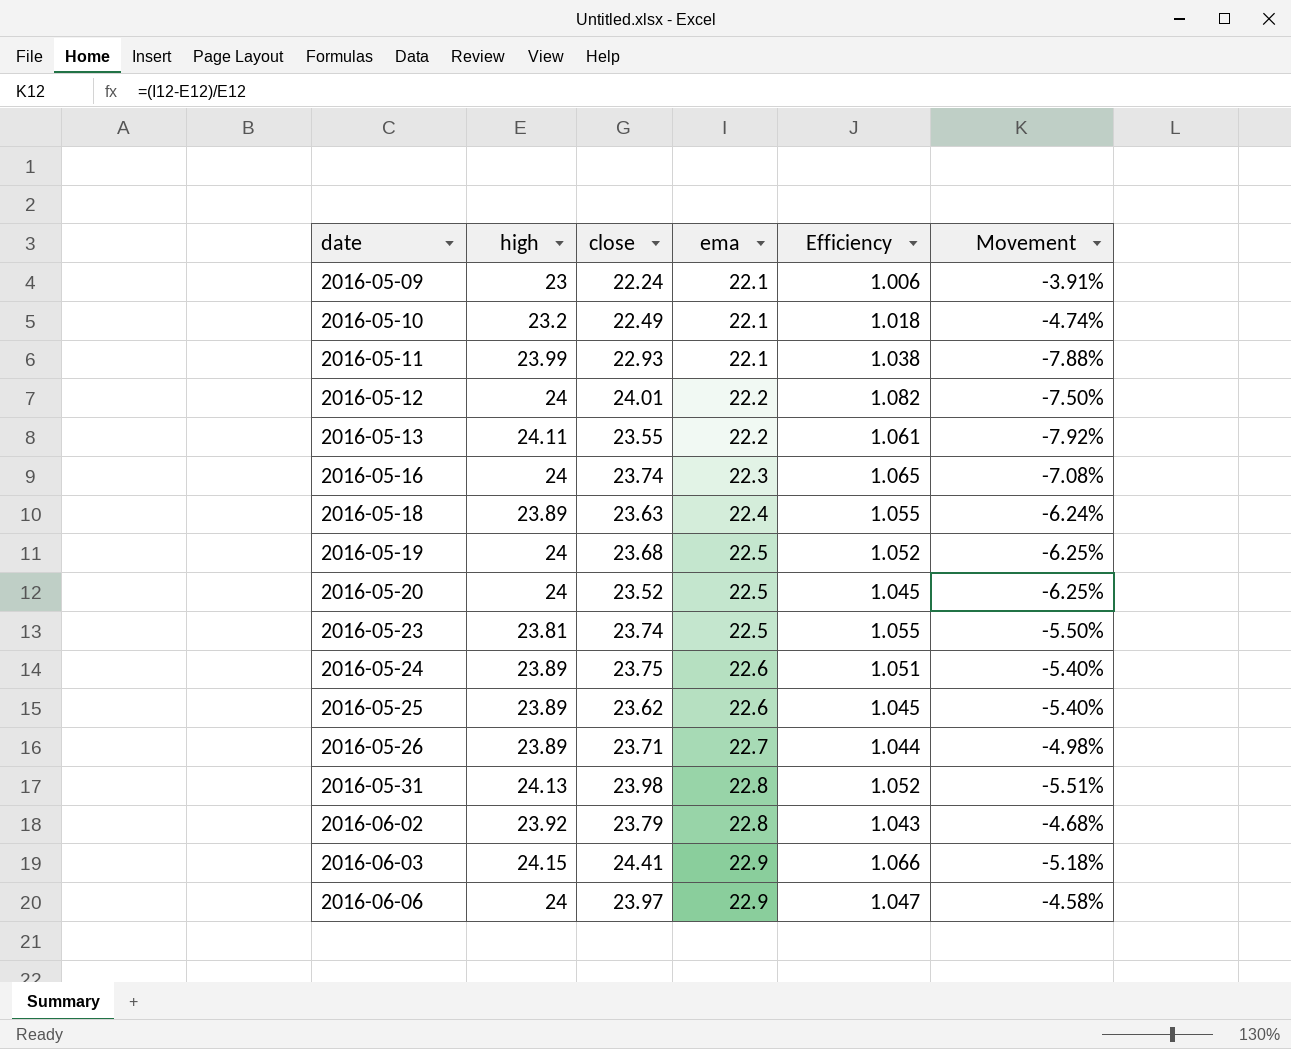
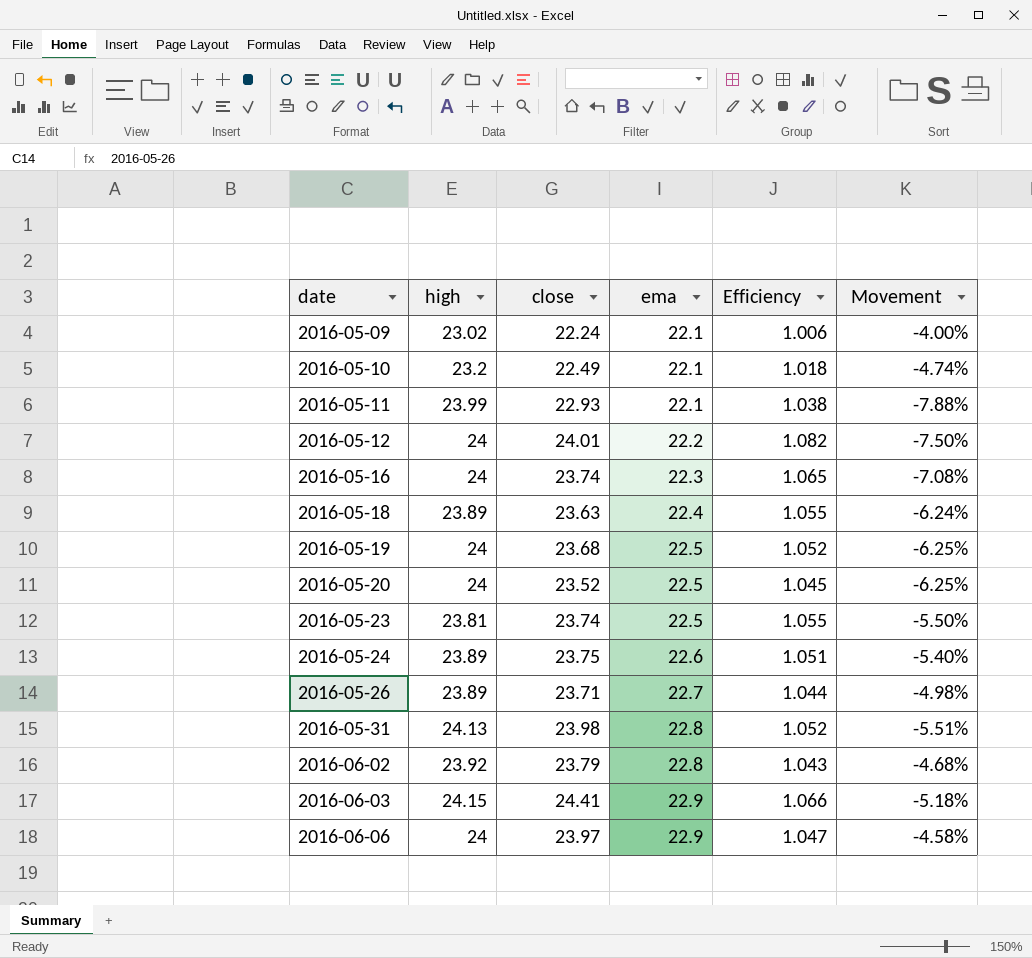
row 2016-05-13: 24.11 | 23.55 | 22.2 | 1.061 | -7.92% -> none
row 2016-05-25: 23.89 | 23.62 | 22.6 | 1.045 | -5.40% -> none
2016-05-09 | high: 23 -> 23.02
2016-05-09 | Movement: -3.91% -> -4.00%

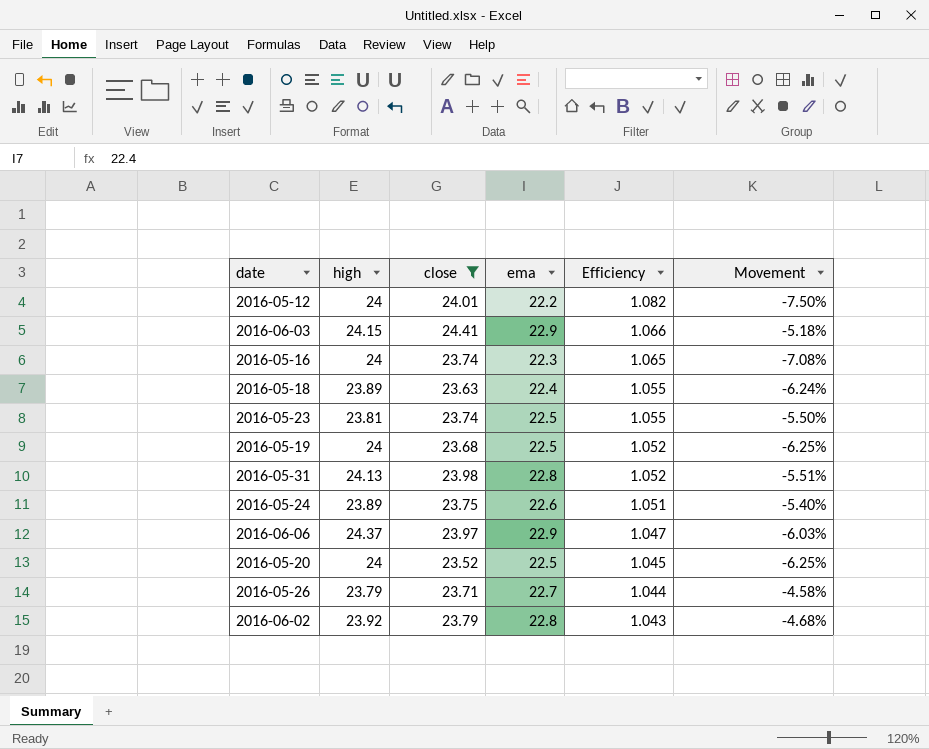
filter: none -> close >= 23.52
row order: date ascending -> Efficiency descending
2016-06-06 | high: 24 -> 24.37
2016-06-06 | Movement: -4.58% -> -6.03%
2016-05-26 | high: 23.89 -> 23.79
2016-05-26 | Movement: -4.98% -> -4.58%

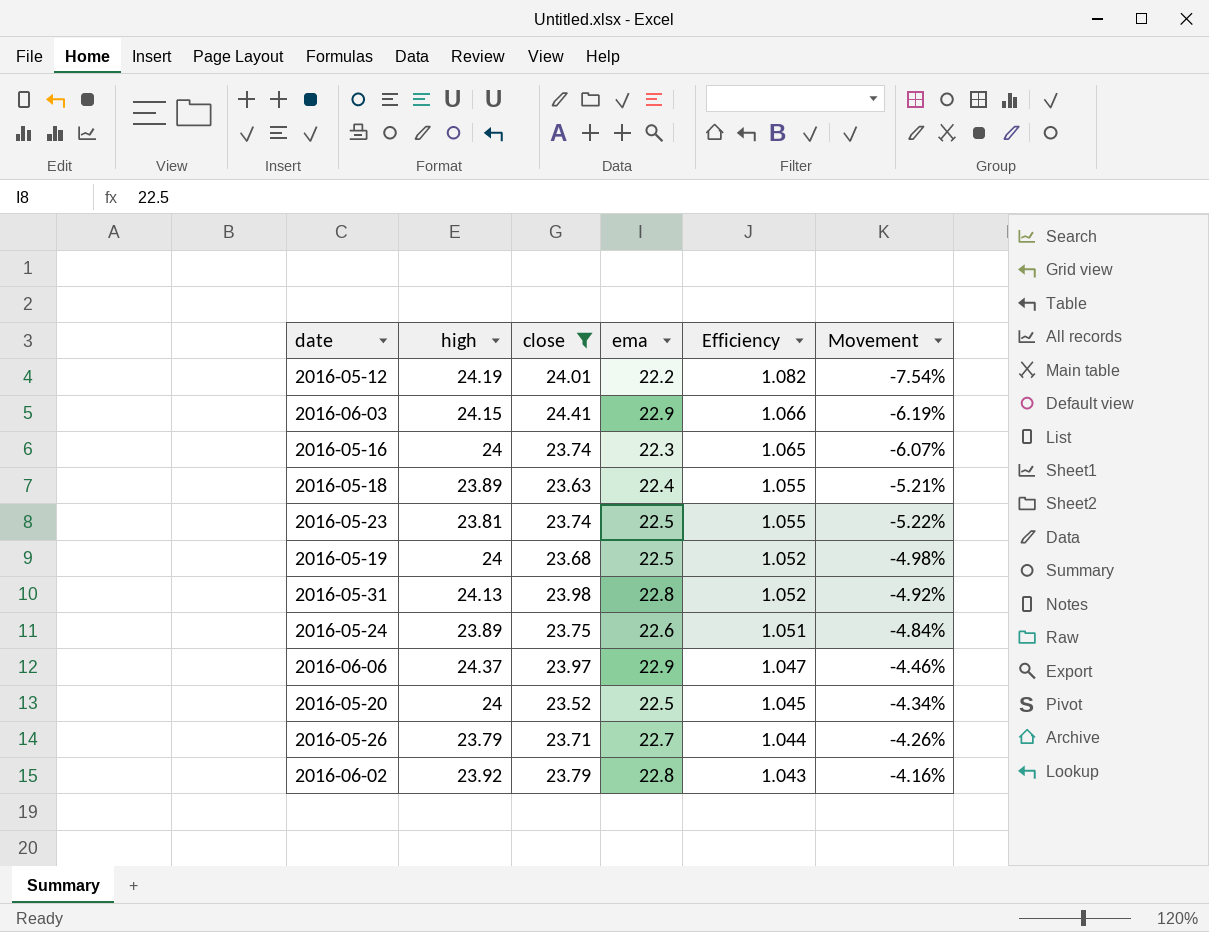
column Movement | formula: ([ema] - [high]) / [high] -> ([ema] - [close]) / [close]
2016-05-12 | high: 24 -> 24.19

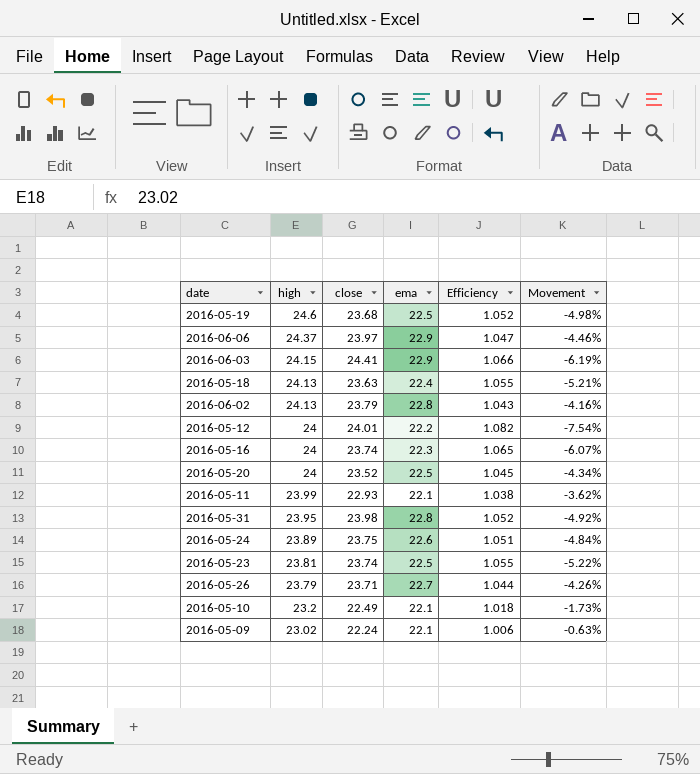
filter: close >= 23.52 -> none
row order: Efficiency descending -> high descending
2016-05-19 | high: 24 -> 24.6
2016-05-18 | high: 23.89 -> 24.13
2016-06-02 | high: 23.92 -> 24.13
2016-05-12 | high: 24.19 -> 24
2016-05-31 | high: 24.13 -> 23.95

